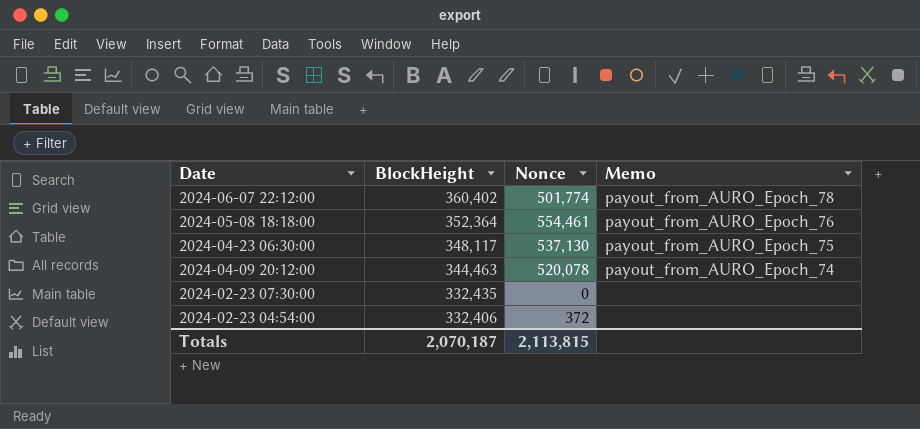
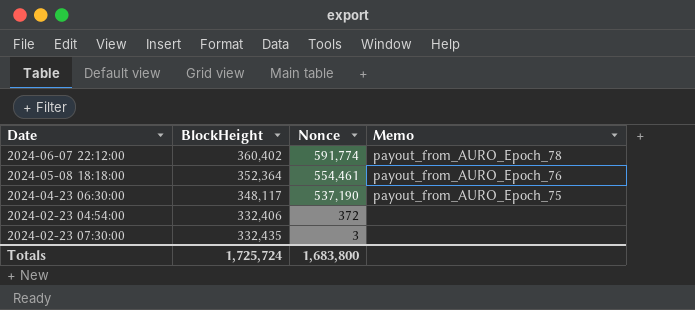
row order: Date descending -> Nonce descending
row 2024-04-09 20:12:00: 344,463 | 520,078 | payout_from_AURO_Epoch_74 -> none
2024-06-07 22:12:00 | Nonce: 501,774 -> 591,774
2024-04-23 06:30:00 | Nonce: 537,130 -> 537,190
2024-02-23 07:30:00 | Nonce: 0 -> 3
Totals | BlockHeight: 2,070,187 -> 1,725,724
Totals | Nonce: 2,113,815 -> 1,683,800

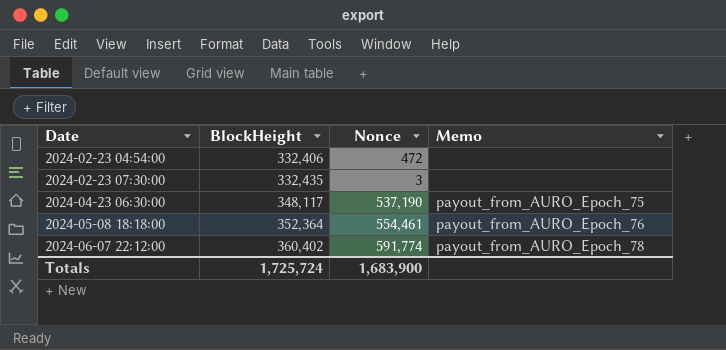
row order: Nonce descending -> Date ascending
2024-02-23 04:54:00 | Nonce: 372 -> 472
Totals | Nonce: 1,683,800 -> 1,683,900

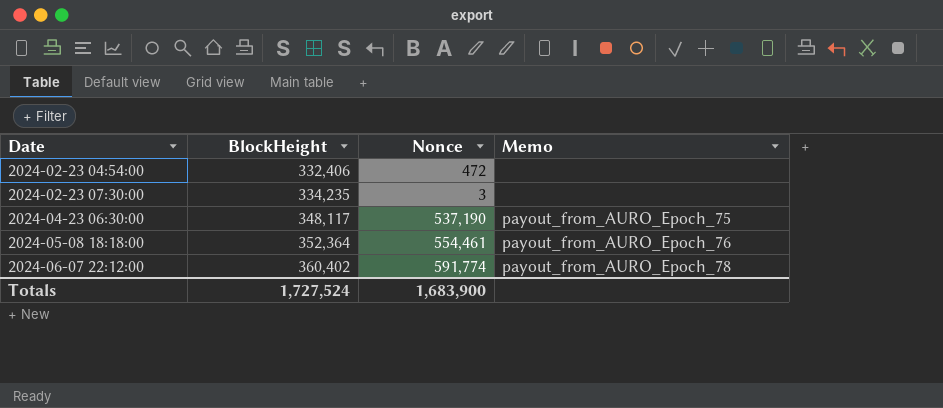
2024-02-23 07:30:00 | BlockHeight: 332,435 -> 334,235
Totals | BlockHeight: 1,725,724 -> 1,727,524

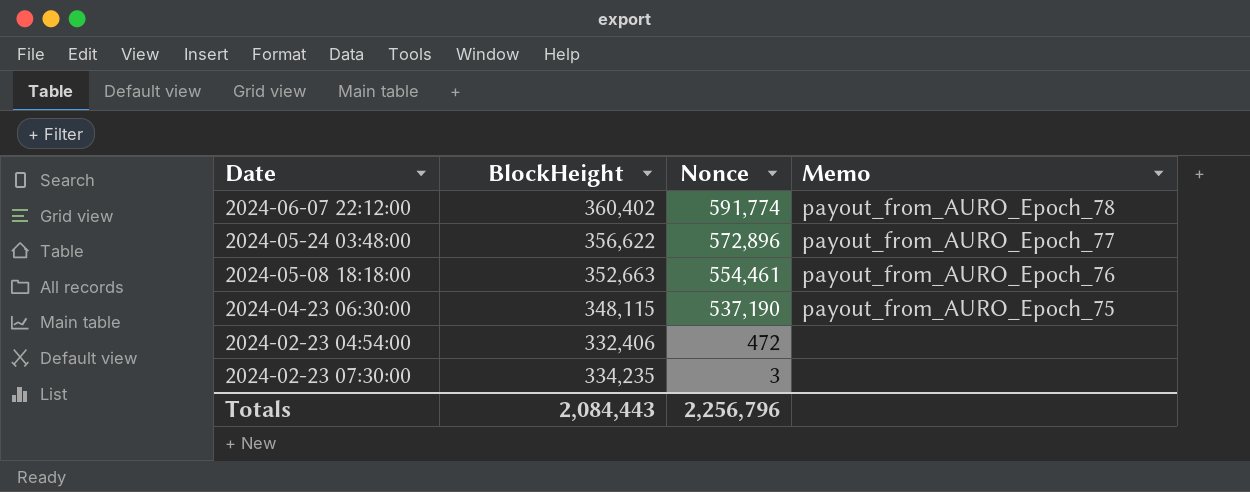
row order: Date ascending -> Nonce descending
row 2024-05-24 03:48:00: none -> 356,622 | 572,896 | payout_from_AURO_Epoch_77
2024-05-08 18:18:00 | BlockHeight: 352,364 -> 352,663
2024-04-23 06:30:00 | BlockHeight: 348,117 -> 348,115
Totals | BlockHeight: 1,727,524 -> 2,084,443
Totals | Nonce: 1,683,900 -> 2,256,796

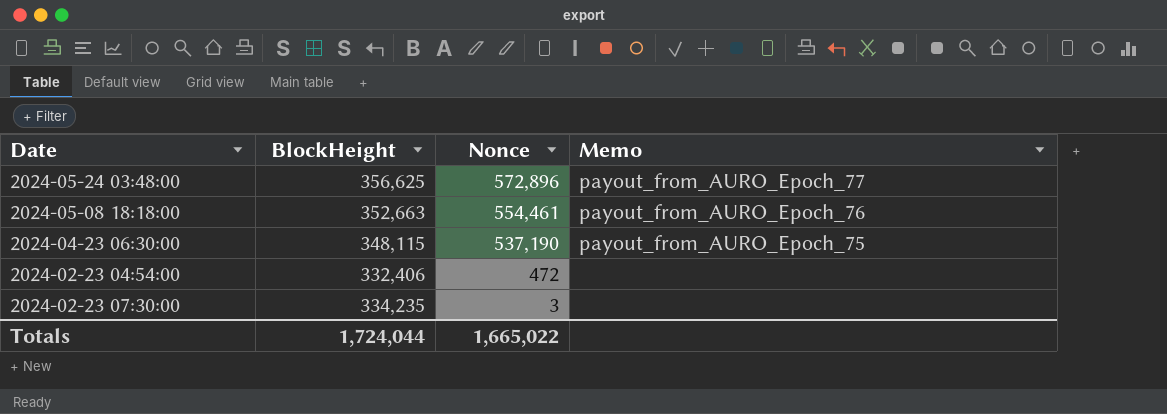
row 2024-06-07 22:12:00: 360,402 | 591,774 | payout_from_AURO_Epoch_78 -> none
2024-05-24 03:48:00 | BlockHeight: 356,622 -> 356,625
Totals | BlockHeight: 2,084,443 -> 1,724,044
Totals | Nonce: 2,256,796 -> 1,665,022

